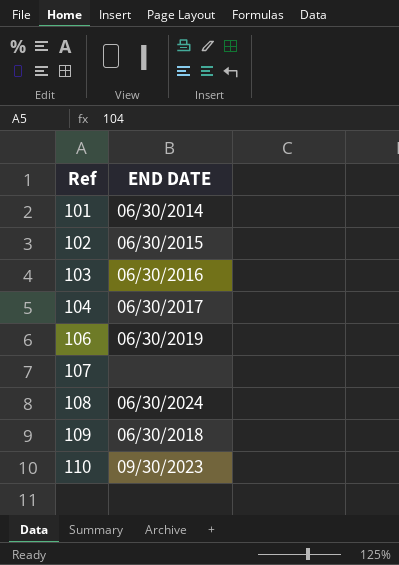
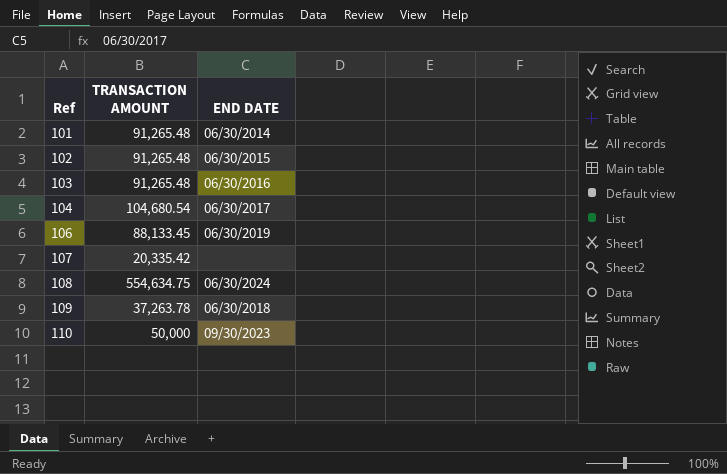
column TRANSACTION AMOUNT | position: none -> 2

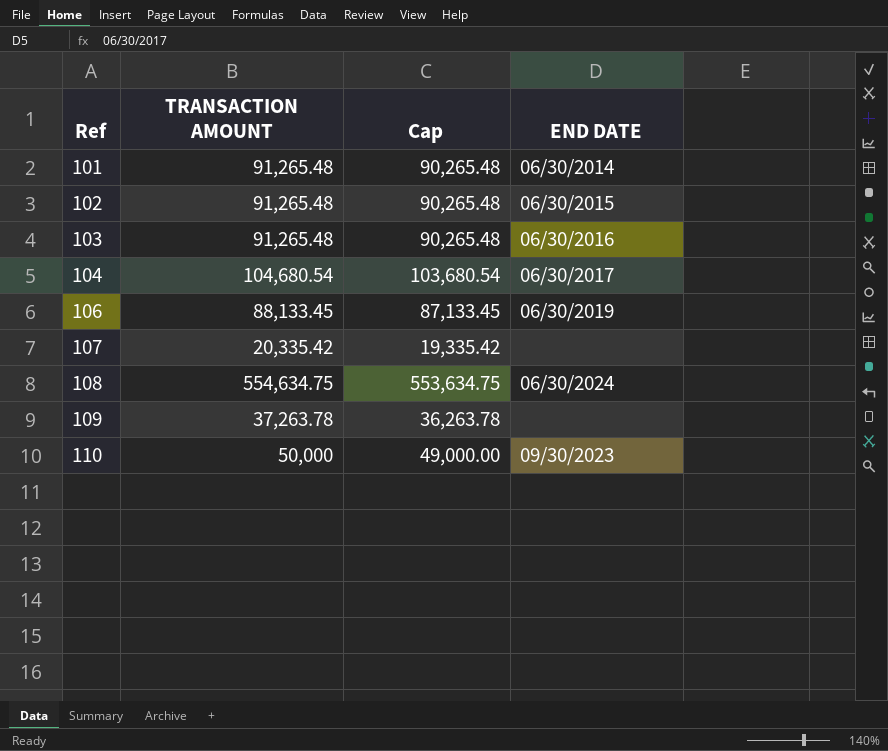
column Cap | formula: none -> [TRANSACTION AMOUNT] - 1000
109 | END DATE: 06/30/2018 -> none

